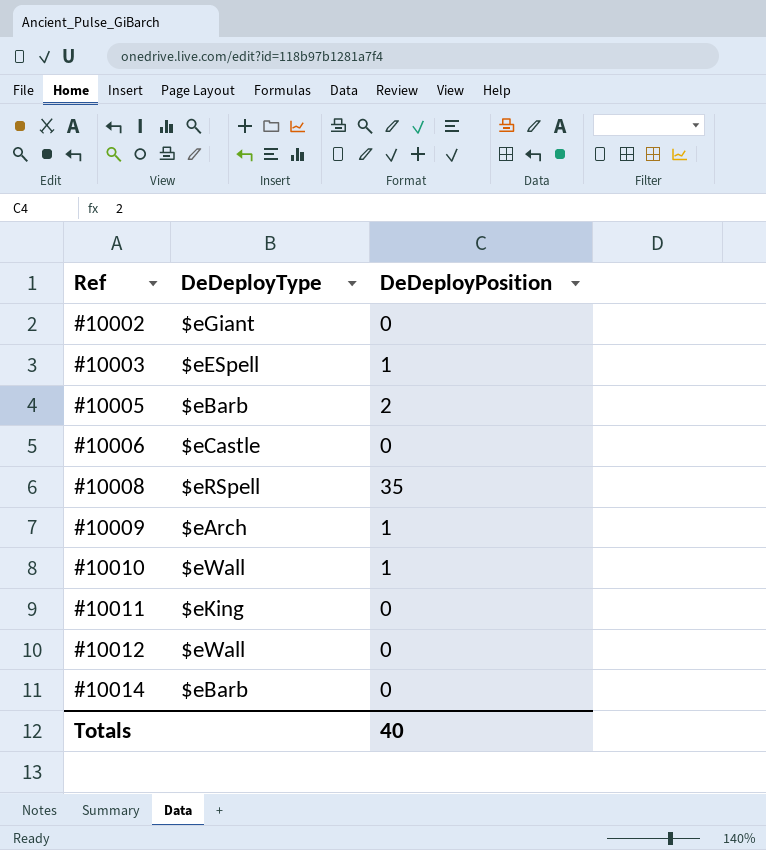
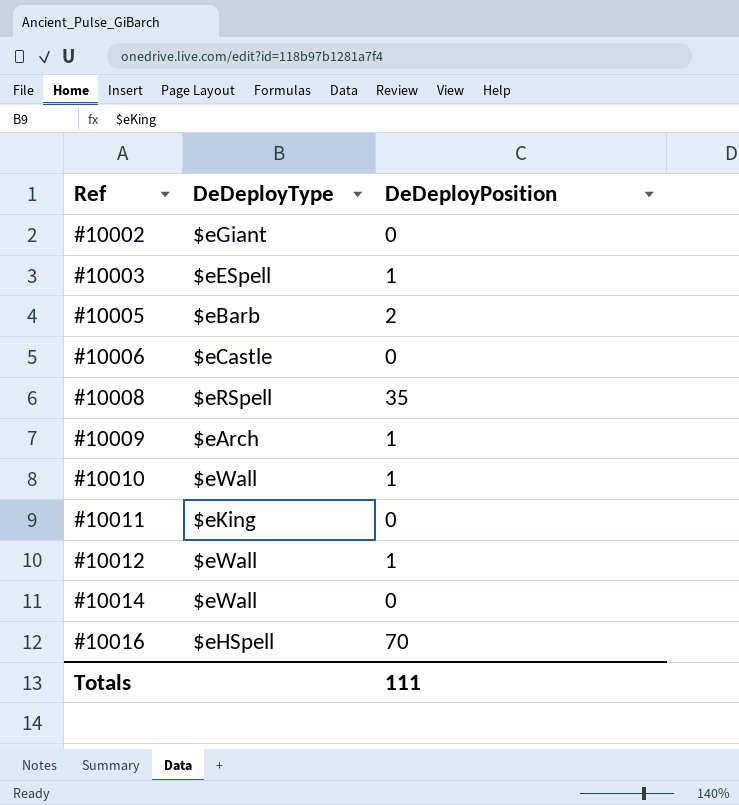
#10012 | DeDeployPosition: 0 -> 1
#10014 | DeDeployType: $eBarb -> $eWall
row #10016: none -> $eHSpell | 70
Totals | DeDeployPosition: 40 -> 111

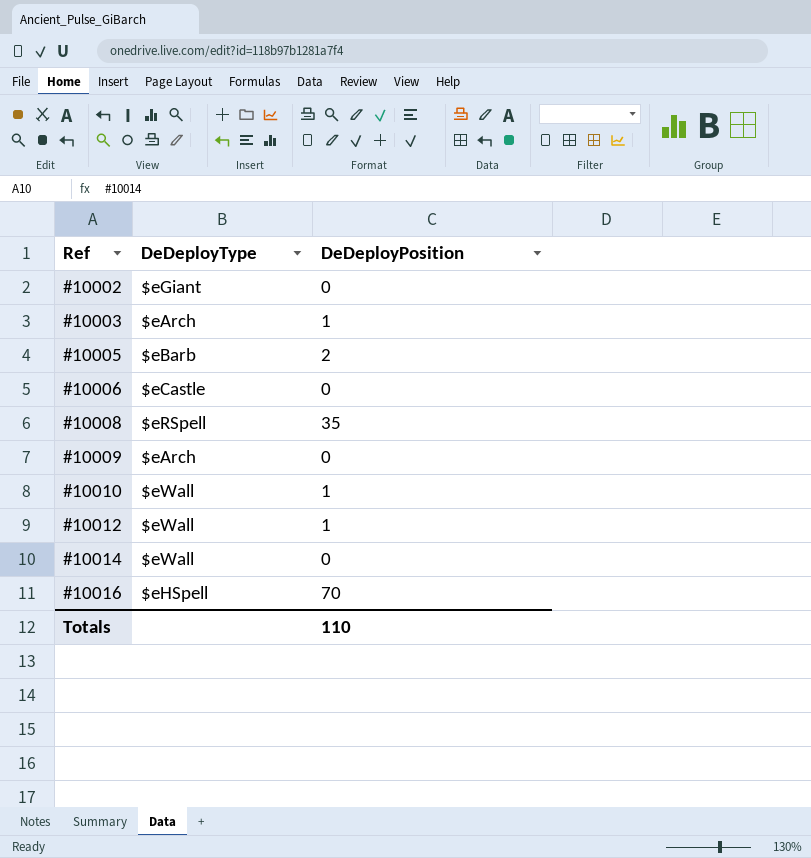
row #10011: $eKing | 0 -> none
#10003 | DeDeployType: $eESpell -> $eArch
#10009 | DeDeployPosition: 1 -> 0
Totals | DeDeployPosition: 111 -> 110

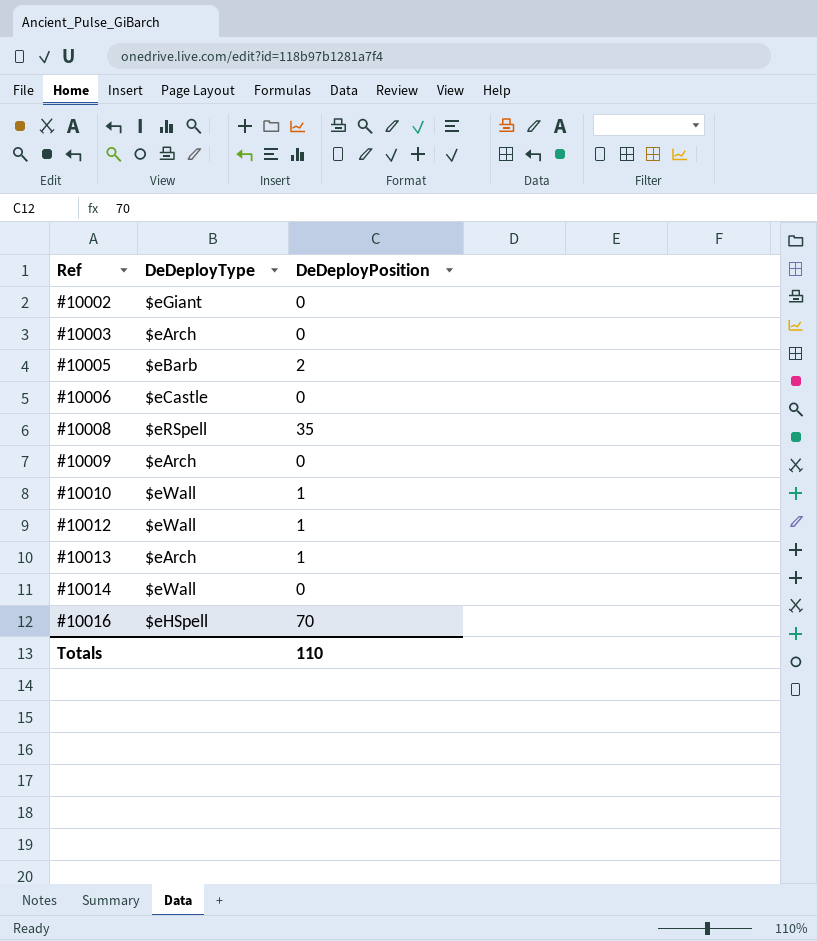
#10003 | DeDeployPosition: 1 -> 0
row #10013: none -> $eArch | 1

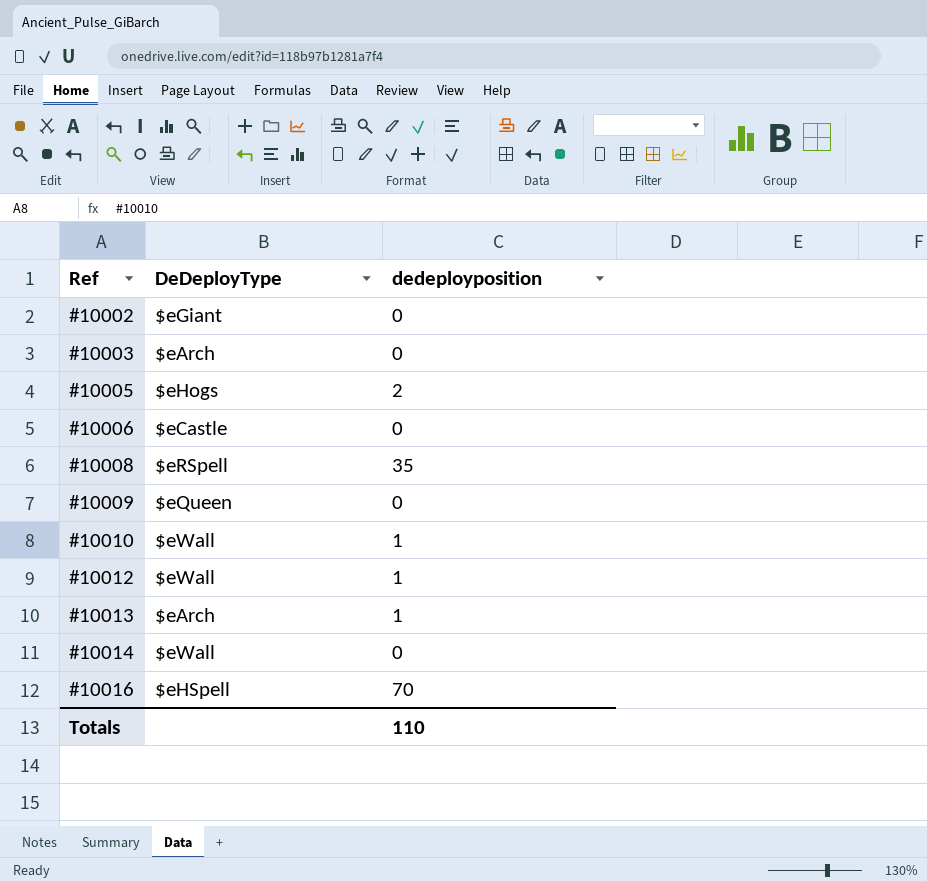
column name: DeDeployPosition -> dedeployposition
#10005 | DeDeployType: $eBarb -> $eHogs
#10009 | DeDeployType: $eArch -> $eQueen

